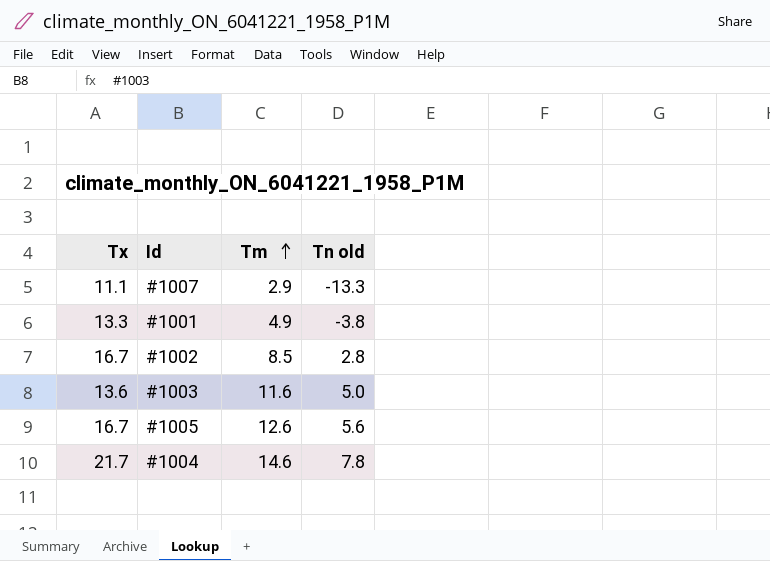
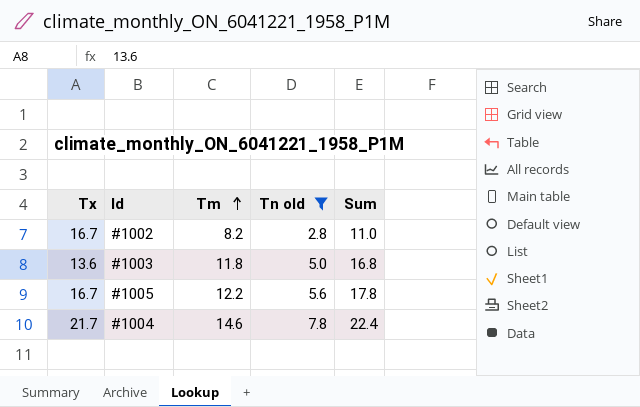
filter: none -> Tn old >= 2.8
column Sum | formula: none -> [Tm] + [Tn old]
#1002 | Tm: 8.5 -> 8.2
#1003 | Tm: 11.6 -> 11.8
#1005 | Tm: 12.6 -> 12.2

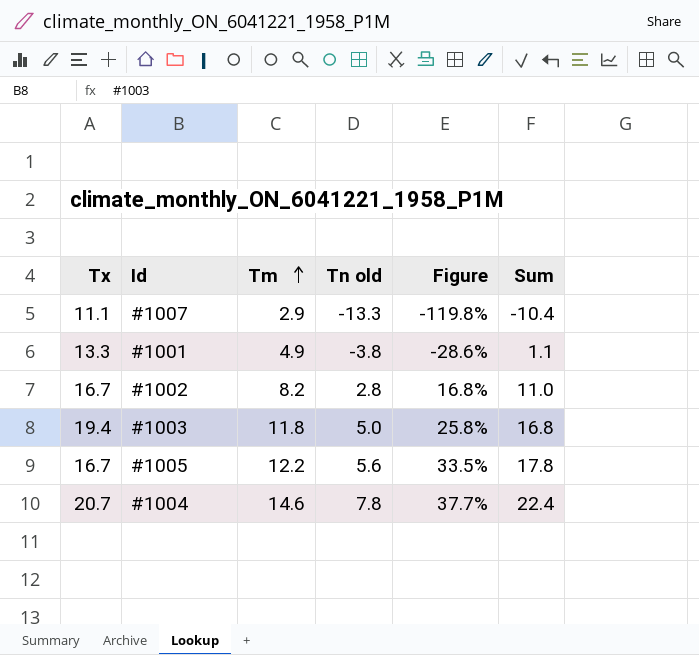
filter: Tn old >= 2.8 -> none
column Figure | formula: none -> [Tn old] / [Tx]
#1003 | Tx: 13.6 -> 19.4
#1004 | Tx: 21.7 -> 20.7

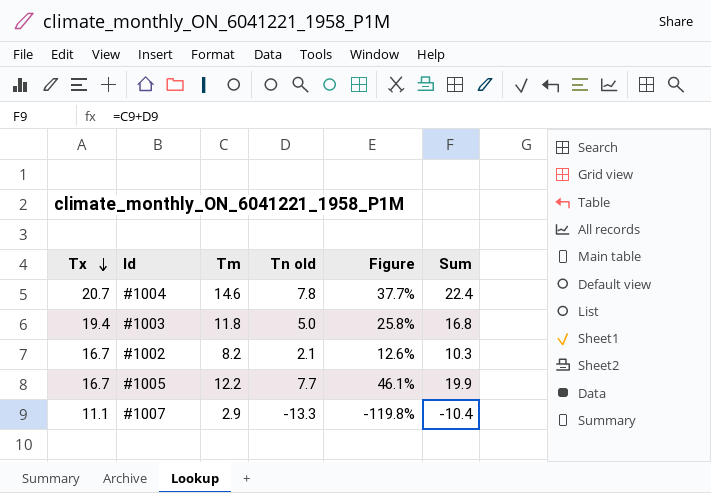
row order: Tm ascending -> Tx descending
row #1001: 13.3 | 4.9 | -3.8 | -28.6% | 1.1 -> none
#1002 | Tn old: 2.8 -> 2.1
#1002 | Figure: 16.8% -> 12.6%
#1002 | Sum: 11.0 -> 10.3
#1005 | Tn old: 5.6 -> 7.7
#1005 | Figure: 33.5% -> 46.1%
#1005 | Sum: 17.8 -> 19.9

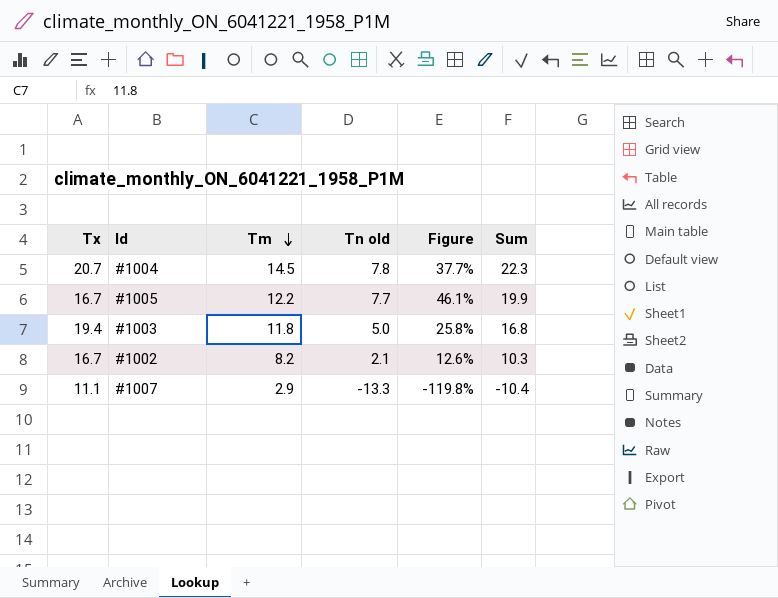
row order: Tx descending -> Tm descending
#1004 | Tm: 14.6 -> 14.5
#1004 | Sum: 22.4 -> 22.3

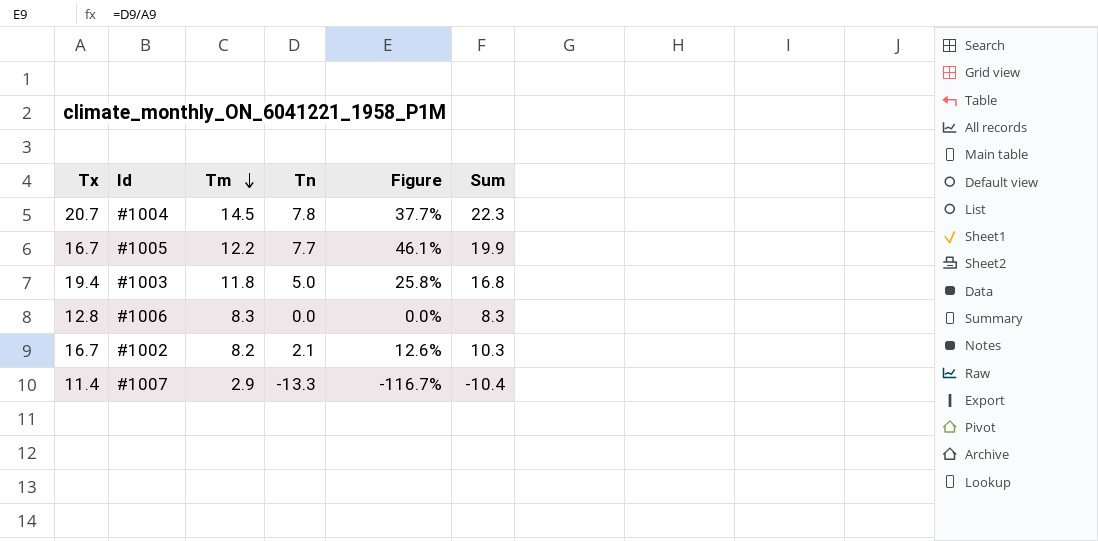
column name: Tn old -> Tn
row #1006: none -> 12.8 | 8.3 | 0.0 | 0.0% | 8.3
#1007 | Tx: 11.1 -> 11.4
#1007 | Figure: -119.8% -> -116.7%

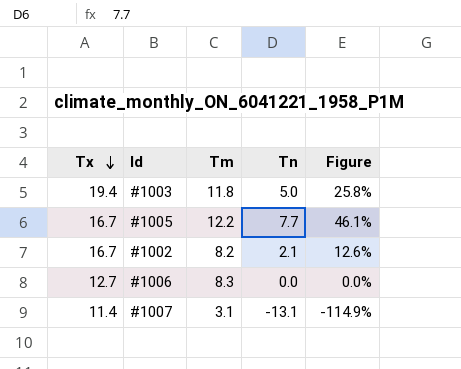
row order: Tm descending -> Tx descending
column Sum | formula: [Tm] + [Tn] -> none
row #1004: 20.7 | 14.5 | 7.8 | 37.7% | 22.3 -> none
#1006 | Tx: 12.8 -> 12.7
#1007 | Tm: 2.9 -> 3.1
#1007 | Tn: -13.3 -> -13.1
#1007 | Figure: -116.7% -> -114.9%

